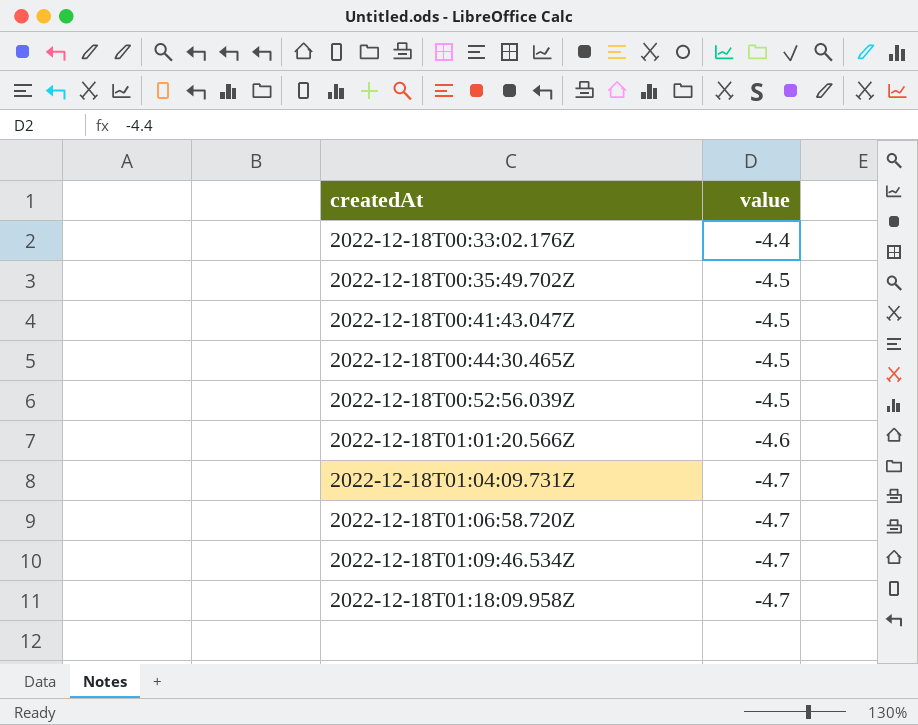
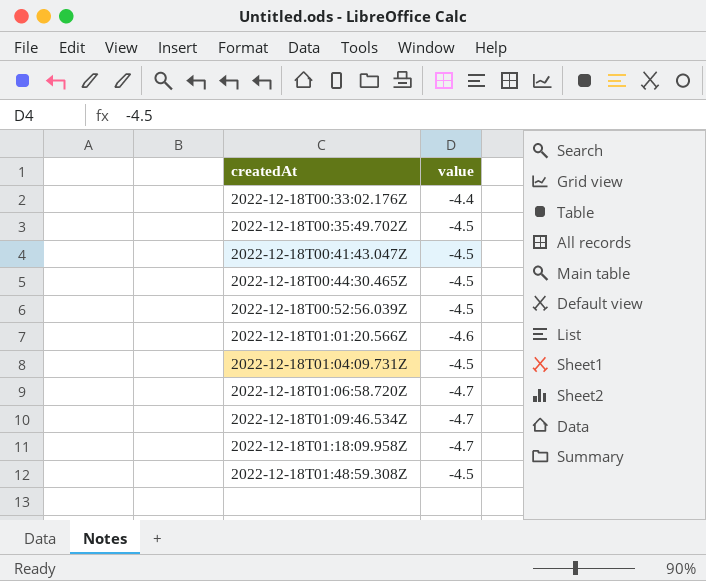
2022-12-18T01:04:09.731Z | value: -4.7 -> -4.5
row 2022-12-18T01:48:59.308Z: none -> -4.5

